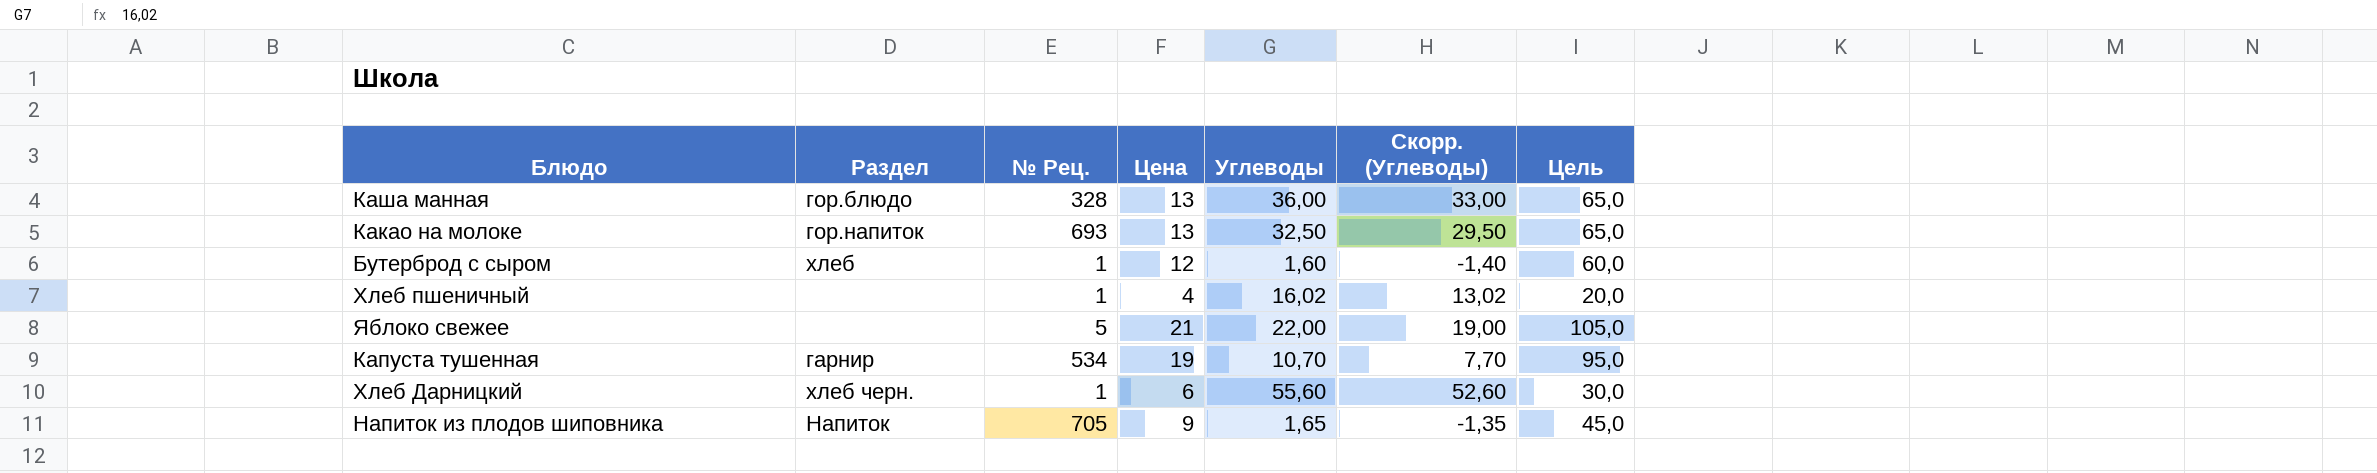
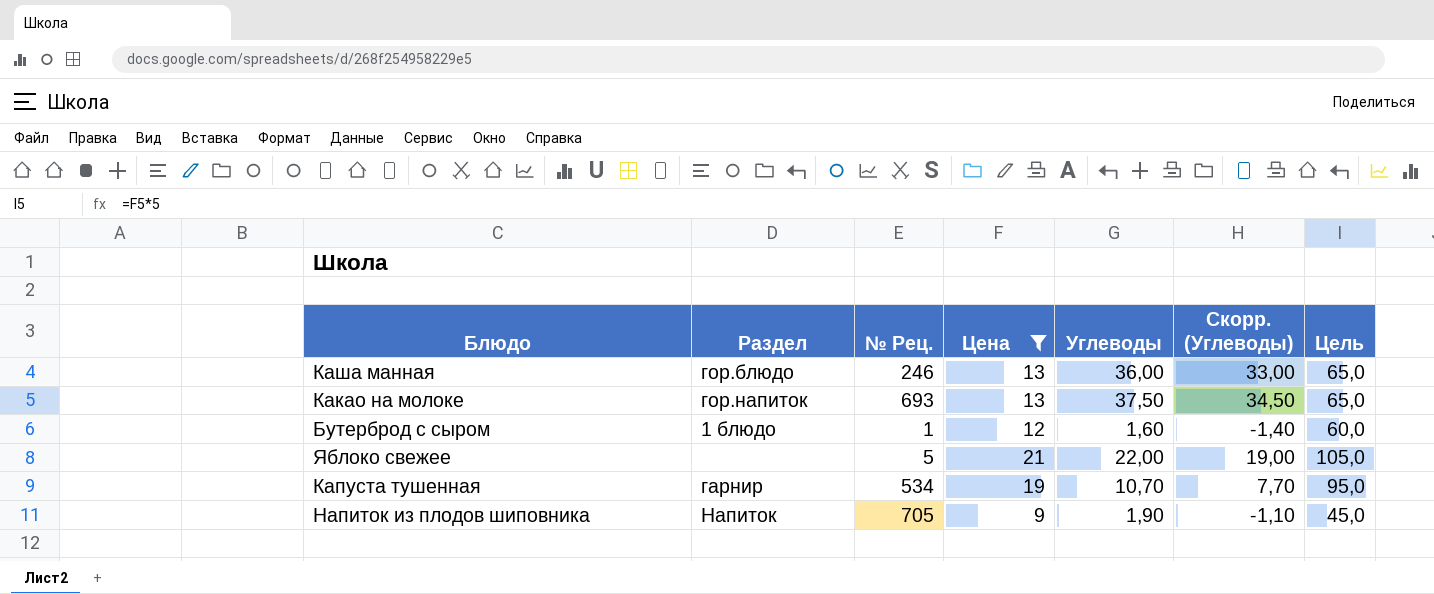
filter: none -> Цена >= 9
Каша манная | № Рец.: 328 -> 246
Какао на молоке | Углеводы: 32,50 -> 37,50
Какао на молоке | Скорр. (Углеводы): 29,50 -> 34,50
Бутерброд с сыром | Раздел: хлеб -> 1 блюдо
Напиток из плодов шиповника | Углеводы: 1,65 -> 1,90
Напиток из плодов шиповника | Скорр. (Углеводы): -1,35 -> -1,10

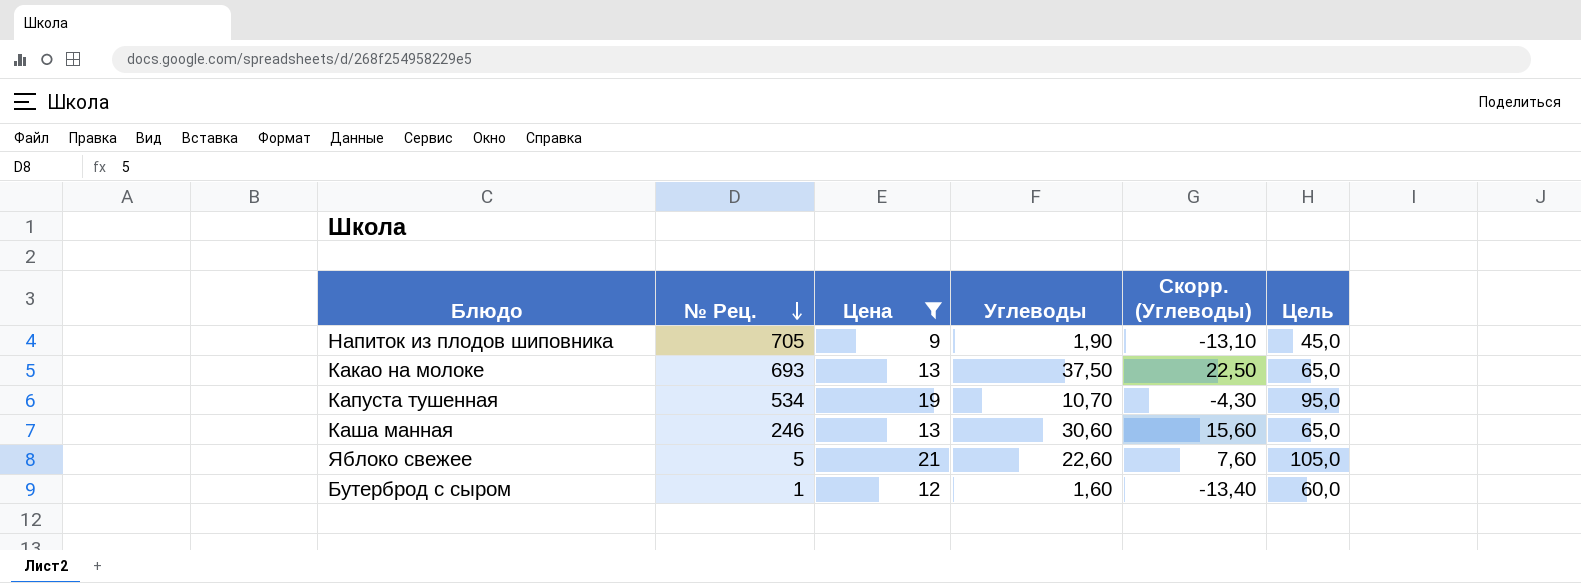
row order: none -> № Рец. descending
column Раздел | position: 2 -> none
column Скорр. (Углеводы) | formula: [Углеводы] - 3 -> [Углеводы] - 15
Каша манная | Углеводы: 36,00 -> 30,60
Яблоко свежее | Углеводы: 22,00 -> 22,60

